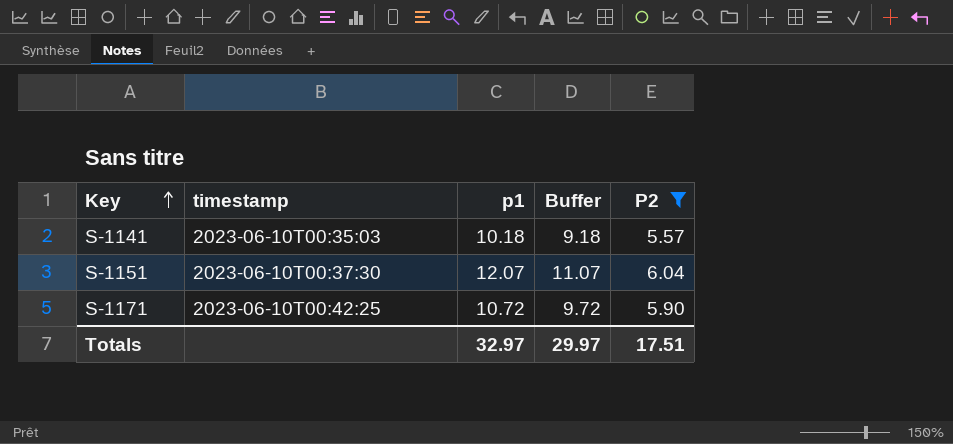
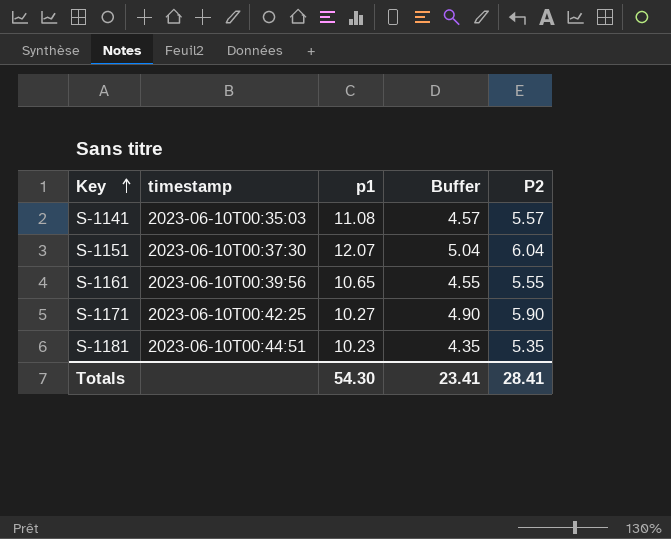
filter: P2 >= 5.57 -> none
column Buffer | formula: [p1] - 1 -> [P2] - 1
S-1141 | p1: 10.18 -> 11.08
S-1171 | p1: 10.72 -> 10.27
Totals | p1: 32.97 -> 54.30
Totals | Buffer: 29.97 -> 23.41
Totals | P2: 17.51 -> 28.41

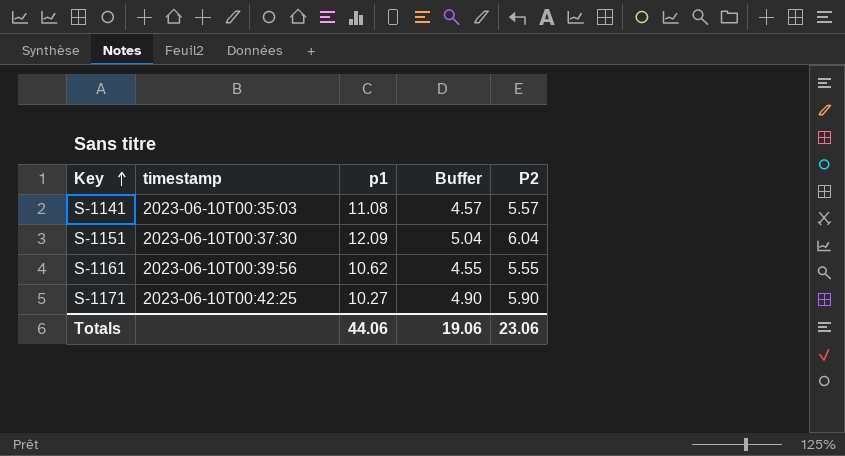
row S-1181: 2023-06-10T00:44:51 | 10.23 | 4.35 | 5.35 -> none
S-1151 | p1: 12.07 -> 12.09
S-1161 | p1: 10.65 -> 10.62
Totals | p1: 54.30 -> 44.06
Totals | Buffer: 23.41 -> 19.06
Totals | P2: 28.41 -> 23.06

